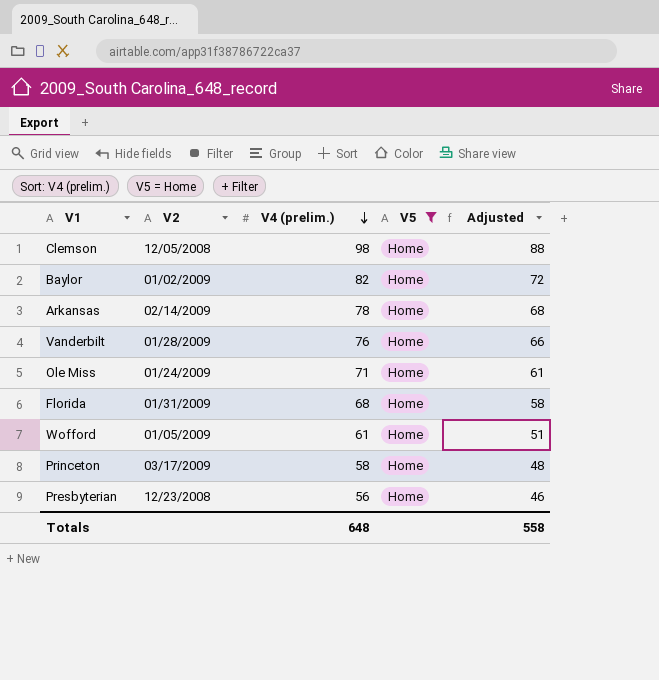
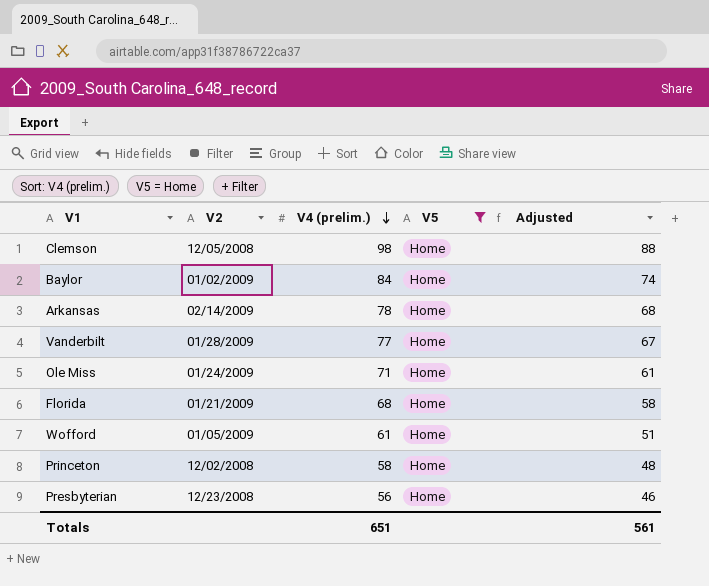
Baylor | V4 (prelim.): 82 -> 84
Baylor | Adjusted: 72 -> 74
Vanderbilt | V4 (prelim.): 76 -> 77
Vanderbilt | Adjusted: 66 -> 67
Florida | V2: 01/31/2009 -> 01/21/2009
Princeton | V2: 03/17/2009 -> 12/02/2008
Totals | V4 (prelim.): 648 -> 651
Totals | Adjusted: 558 -> 561

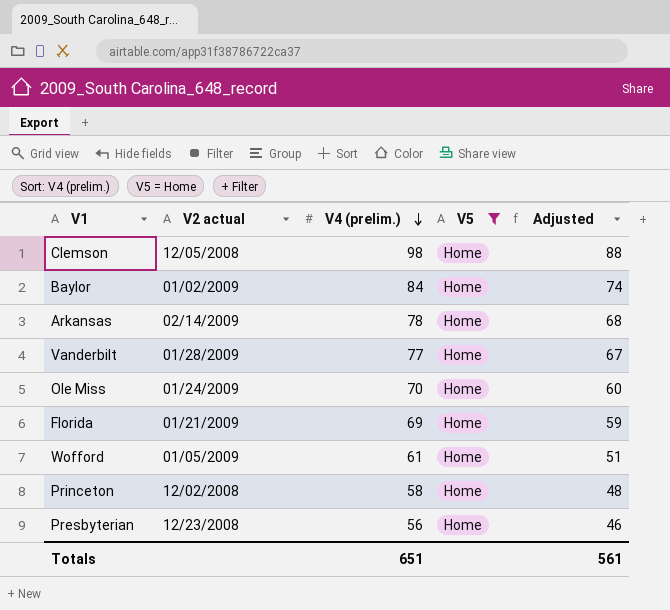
column name: V2 -> V2 actual
Ole Miss | V4 (prelim.): 71 -> 70
Ole Miss | Adjusted: 61 -> 60
Florida | V4 (prelim.): 68 -> 69
Florida | Adjusted: 58 -> 59

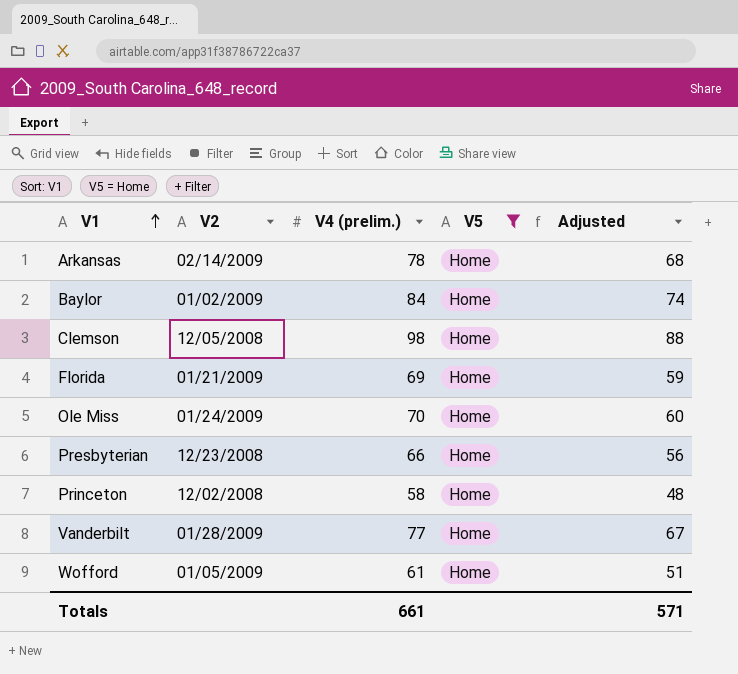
row order: V4 (prelim.) descending -> V1 ascending
column name: V2 actual -> V2
Presbyterian | V4 (prelim.): 56 -> 66
Presbyterian | Adjusted: 46 -> 56
Totals | V4 (prelim.): 651 -> 661
Totals | Adjusted: 561 -> 571

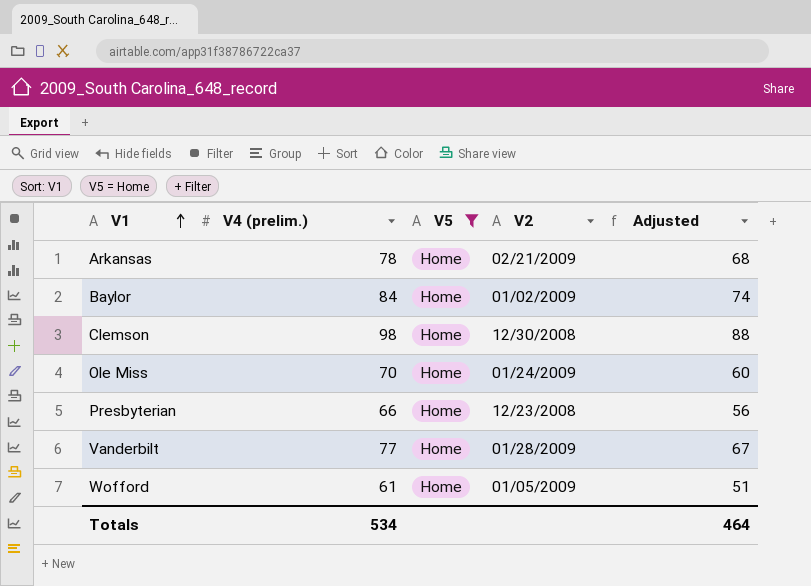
column V2 | position: 2 -> 4
row Florida: 01/21/2009 | 69 | Home | 59 -> none
row Princeton: 12/02/2008 | 58 | Home | 48 -> none
Arkansas | V2: 02/14/2009 -> 02/21/2009
Clemson | V2: 12/05/2008 -> 12/30/2008
Totals | V4 (prelim.): 661 -> 534
Totals | Adjusted: 571 -> 464

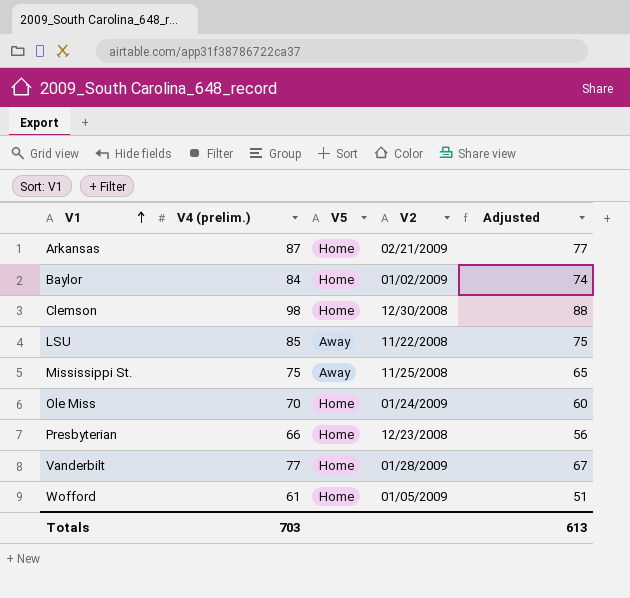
filter: V5 = Home -> none
Arkansas | V4 (prelim.): 78 -> 87
Arkansas | Adjusted: 68 -> 77
Totals | V4 (prelim.): 534 -> 703
Totals | Adjusted: 464 -> 613

